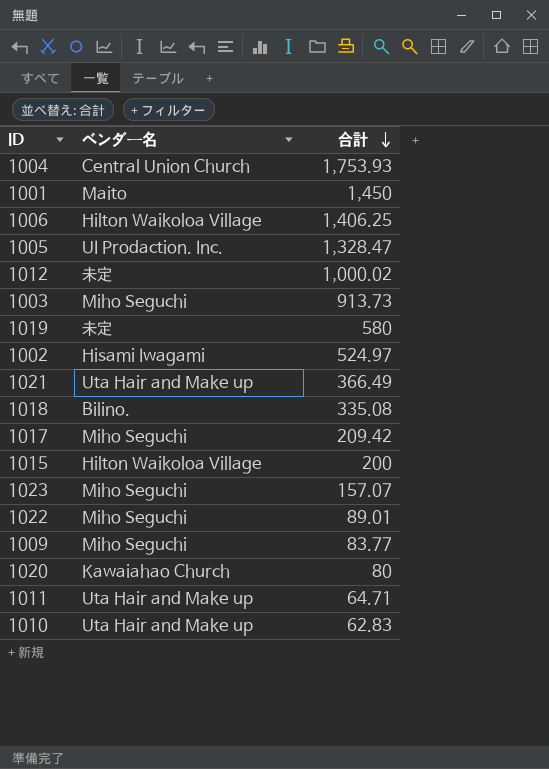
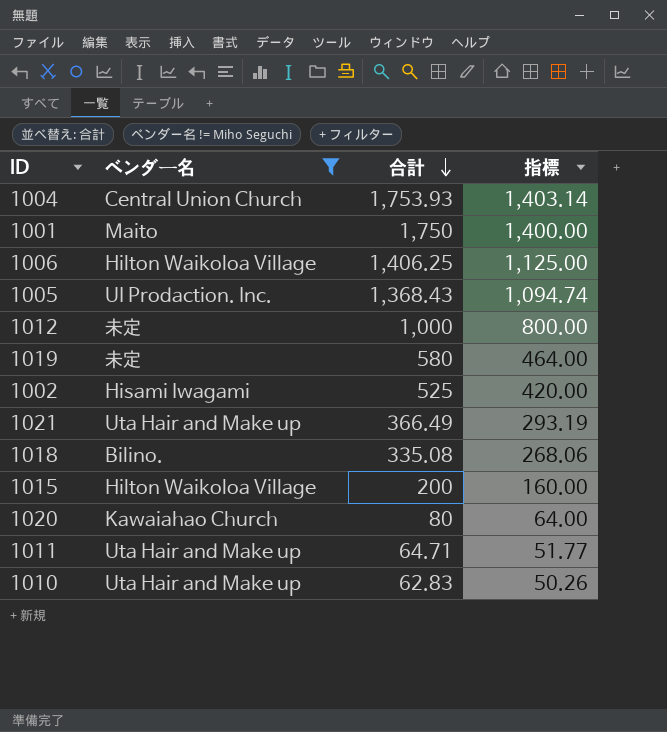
filter: none -> ベンダー名 != Miho Seguchi
column 指標 | formula: none -> [合計] * 0.8
1001 | 合計: 1,450 -> 1,750
1005 | 合計: 1,328.47 -> 1,368.43
1012 | 合計: 1,000.02 -> 1,000
1002 | 合計: 524.97 -> 525

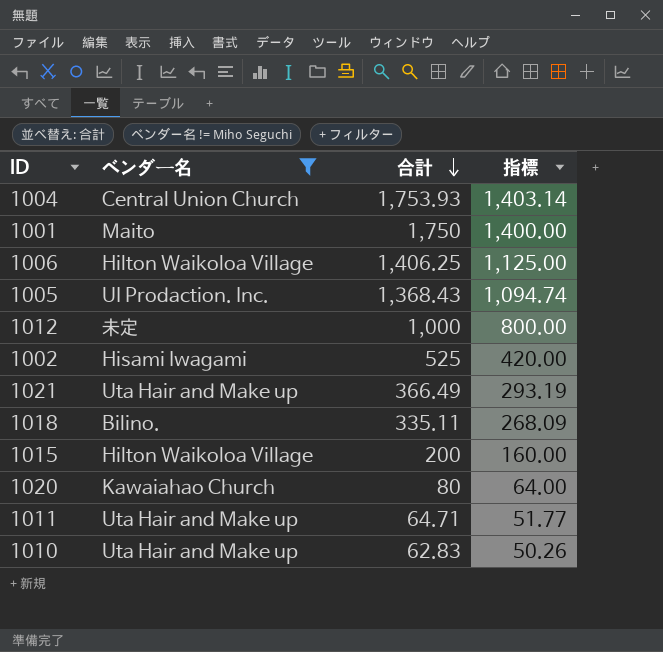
row 1019: 未定 | 580 | 464.00 -> none
1018 | 合計: 335.08 -> 335.11
1018 | 指標: 268.06 -> 268.09

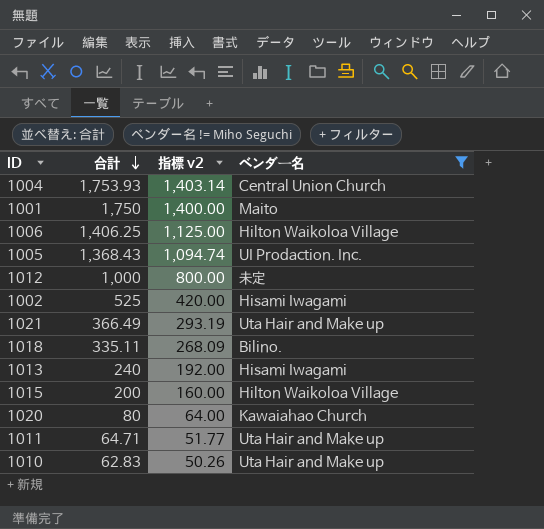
column name: 指標 -> 指標 v2
column ベンダー名 | position: 2 -> 4
row 1013: none -> 240 | 192.00 | Hisami Iwagami

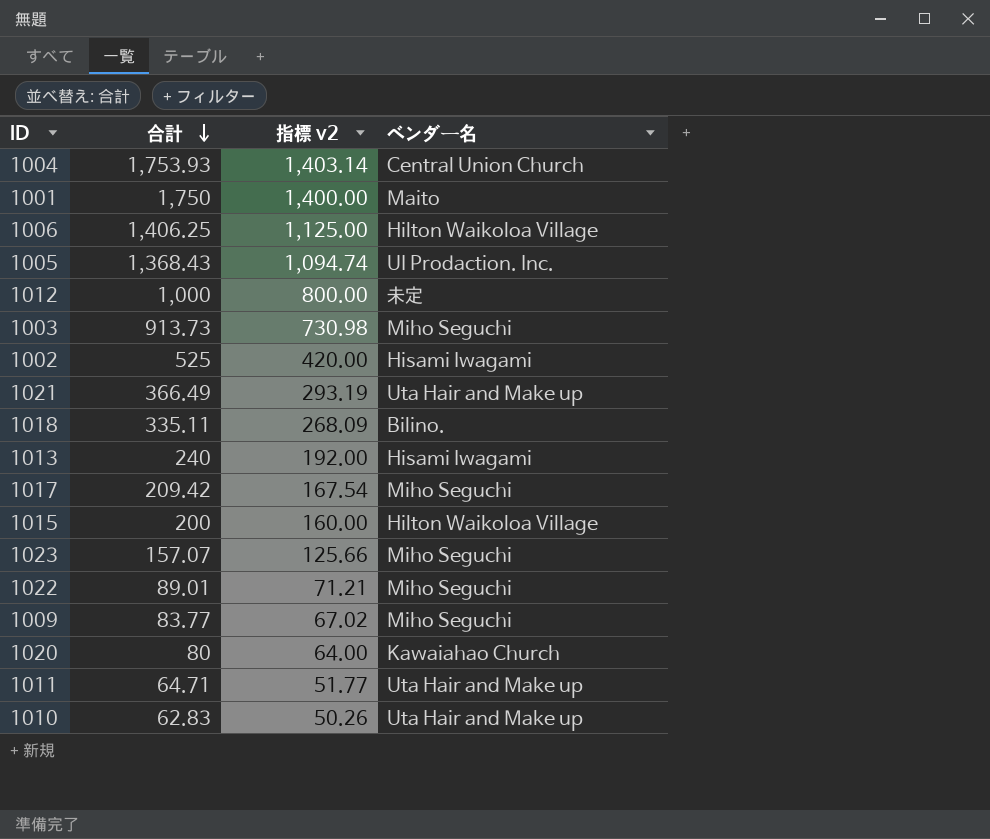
filter: ベンダー名 != Miho Seguchi -> none

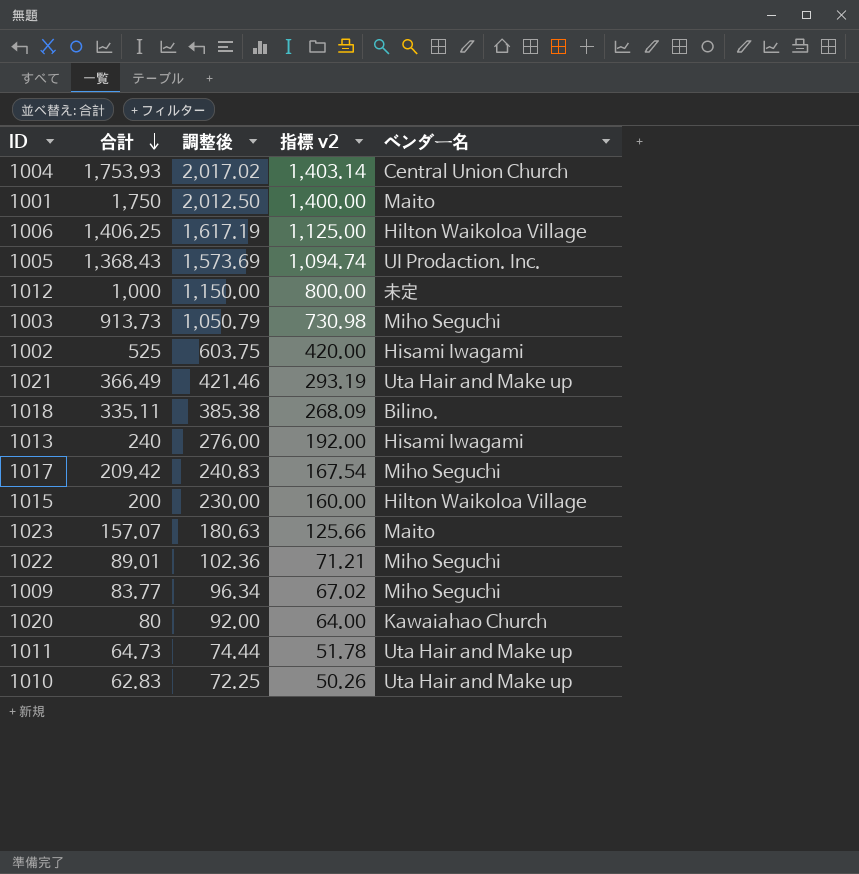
column 調整後 | formula: none -> [合計] * 1.15
1023 | ベンダー名: Miho Seguchi -> Maito
1011 | 合計: 64.71 -> 64.73
1011 | 指標 v2: 51.77 -> 51.78

